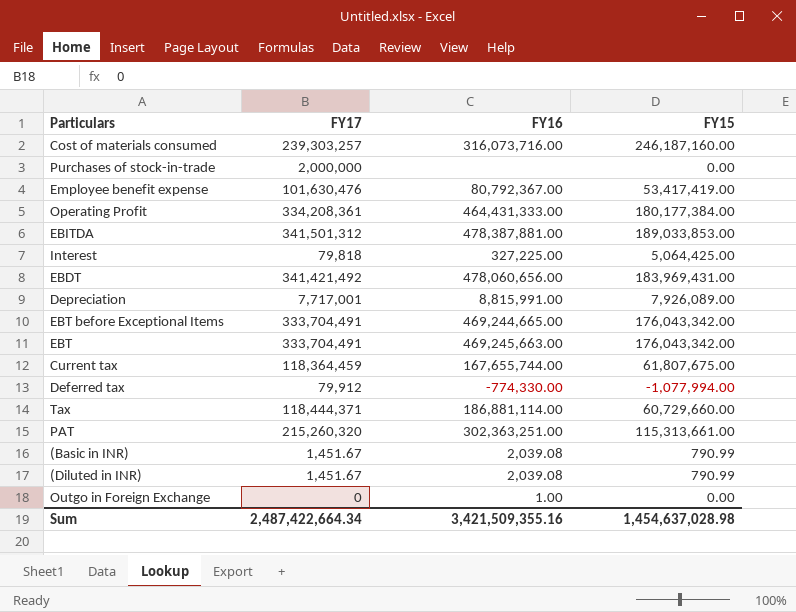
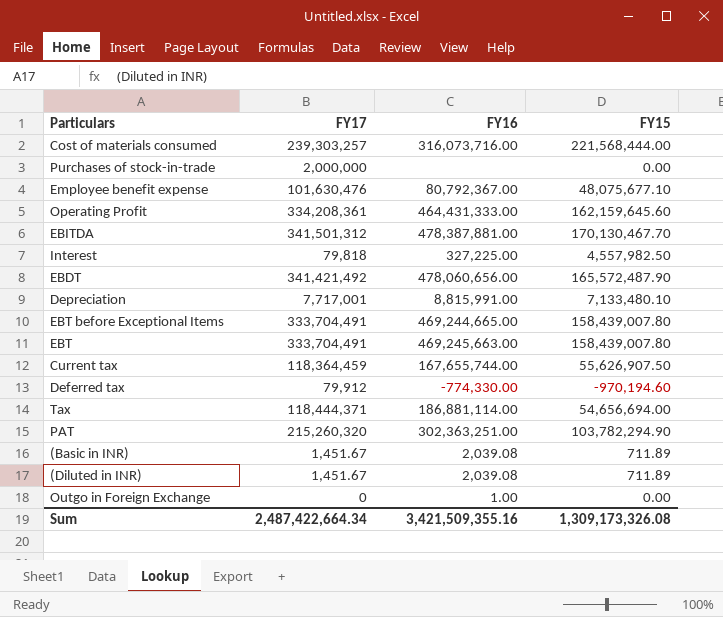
Cost of materials consumed | FY15: 246,187,160.00 -> 221,568,444.00
Employee benefit expense | FY15: 53,417,419.00 -> 48,075,677.10
Operating Profit | FY15: 180,177,384.00 -> 162,159,645.60
EBITDA | FY15: 189,033,853.00 -> 170,130,467.70
Interest | FY15: 5,064,425.00 -> 4,557,982.50
EBDT | FY15: 183,969,431.00 -> 165,572,487.90
Depreciation | FY15: 7,926,089.00 -> 7,133,480.10
EBT before Exceptional Items | FY15: 176,043,342.00 -> 158,439,007.80
EBT | FY15: 176,043,342.00 -> 158,439,007.80
Current tax | FY15: 61,807,675.00 -> 55,626,907.50
Deferred tax | FY15: -1,077,994.00 -> -970,194.60
Tax | FY15: 60,729,660.00 -> 54,656,694.00
PAT | FY15: 115,313,661.00 -> 103,782,294.90
(Basic in INR) | FY15: 790.99 -> 711.89
(Diluted in INR) | FY15: 790.99 -> 711.89
Sum | FY15: 1,454,637,028.98 -> 1,309,173,326.08

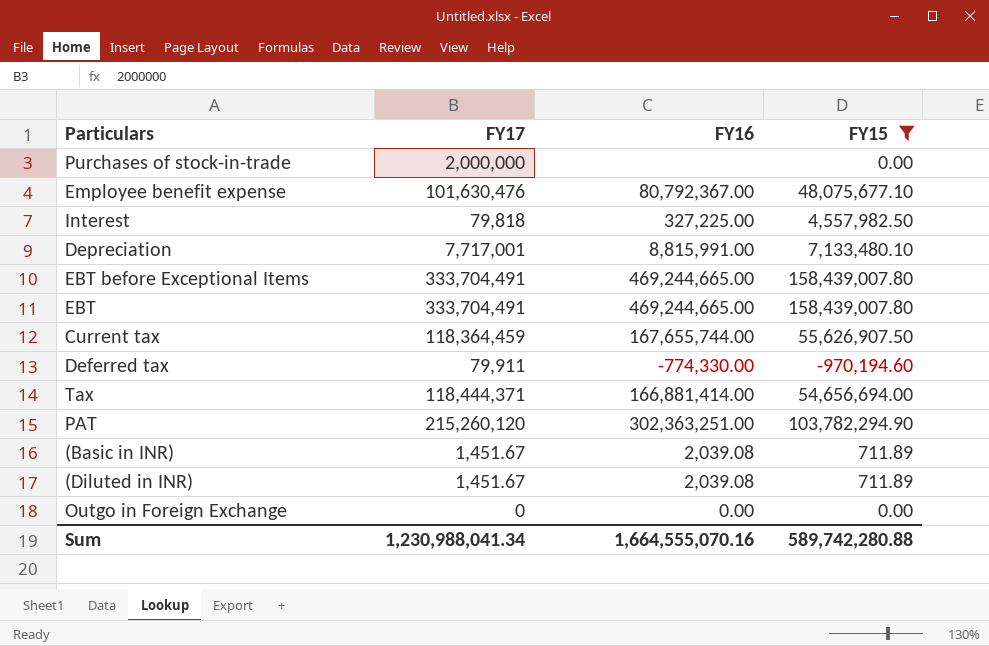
filter: none -> FY15 <= 158,439,007.80
EBT | FY16: 469,245,663.00 -> 469,244,665.00
Deferred tax | FY17: 79,912 -> 79,911
Tax | FY16: 186,881,114.00 -> 166,881,414.00
PAT | FY17: 215,260,320 -> 215,260,120
Outgo in Foreign Exchange | FY16: 1.00 -> 0.00
Sum | FY17: 2,487,422,664.34 -> 1,230,988,041.34
Sum | FY16: 3,421,509,355.16 -> 1,664,555,070.16
Sum | FY15: 1,309,173,326.08 -> 589,742,280.88

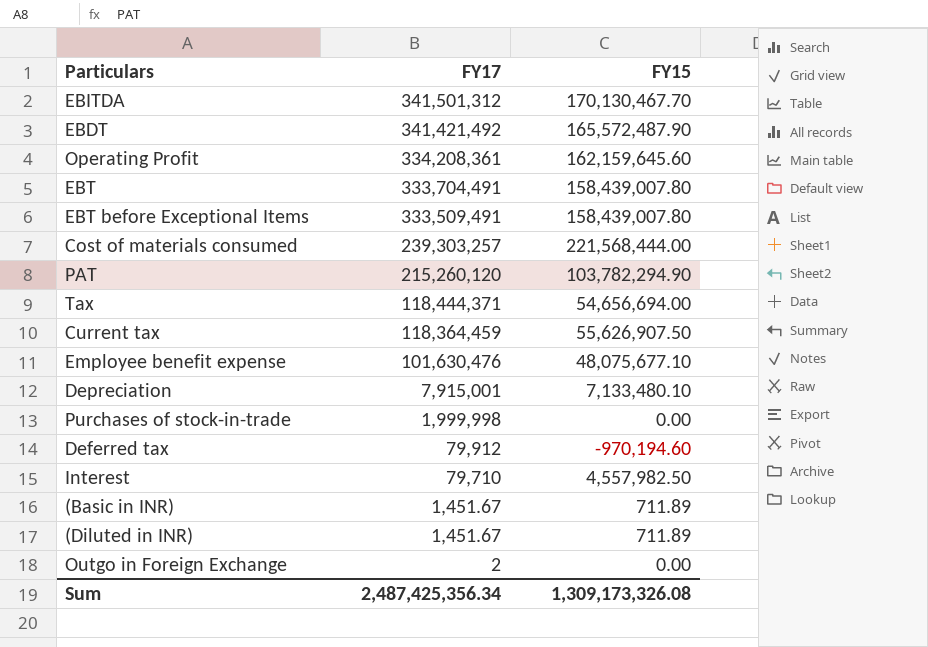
filter: FY15 <= 158,439,007.80 -> none
row order: none -> FY17 descending
column FY16 | position: 3 -> none
EBT before Exceptional Items | FY17: 333,704,491 -> 333,509,491
Depreciation | FY17: 7,717,001 -> 7,915,001
Purchases of stock-in-trade | FY17: 2,000,000 -> 1,999,998
Deferred tax | FY17: 79,911 -> 79,912
Interest | FY17: 79,818 -> 79,710
Outgo in Foreign Exchange | FY17: 0 -> 2
Sum | FY17: 1,230,988,041.34 -> 2,487,425,356.34
Sum | FY15: 589,742,280.88 -> 1,309,173,326.08

